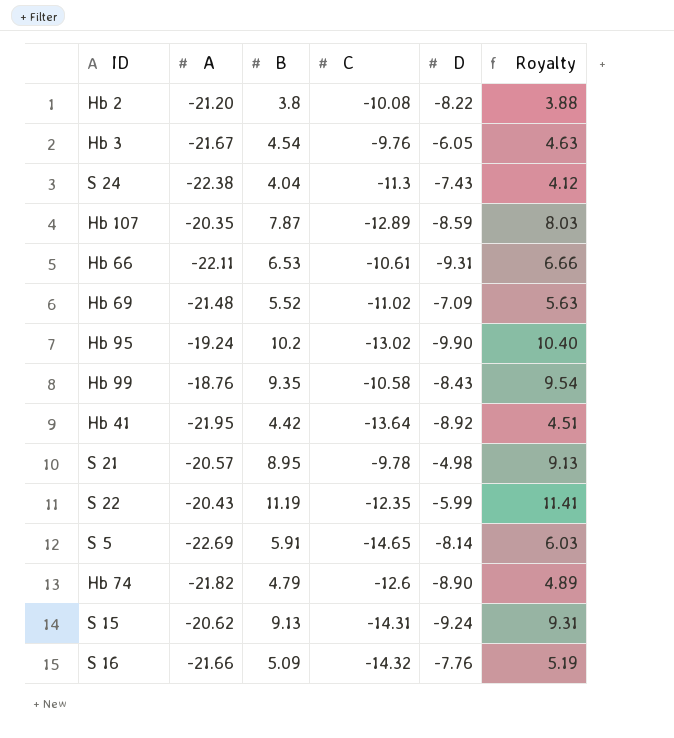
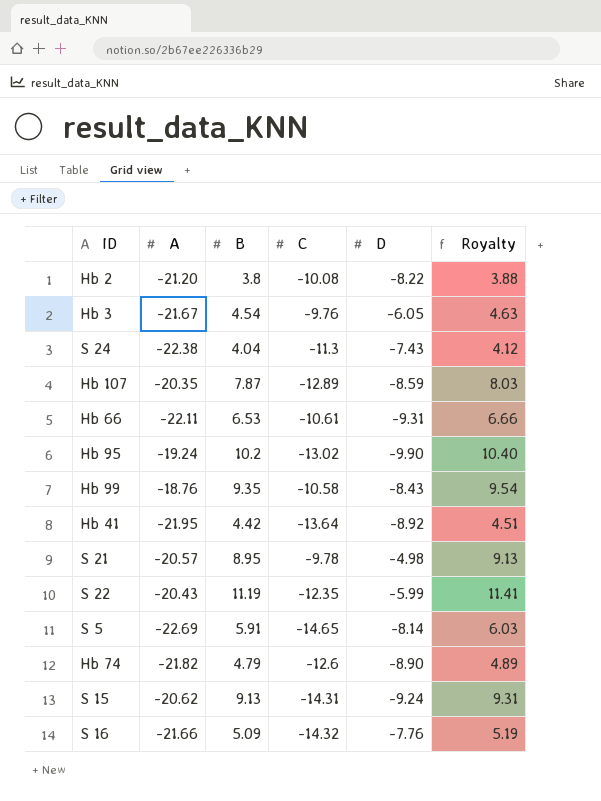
row Hb 69: -21.48 | 5.52 | -11.02 | -7.09 | 5.63 -> none

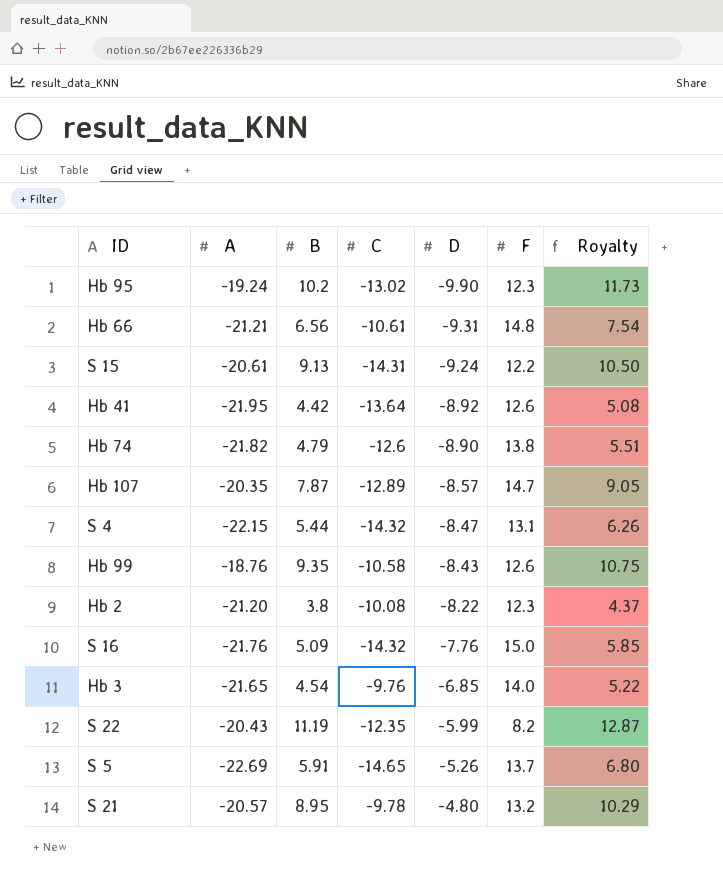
row order: none -> D ascending
column F | position: none -> 6
column Royalty | formula: [B] * 1.02 -> [B] * 1.15
row S 24: -22.38 | 4.04 | -11.3 | -7.43 | 4.12 -> none
Hb 66 | A: -22.11 -> -21.21
Hb 66 | B: 6.53 -> 6.56
S 15 | A: -20.62 -> -20.61
Hb 107 | D: -8.59 -> -8.57
row S 4: none -> -22.15 | 5.44 | -14.32 | -8.47 | 13.1 | 6.26
S 16 | A: -21.66 -> -21.76
Hb 3 | A: -21.67 -> -21.65
Hb 3 | D: -6.05 -> -6.85
S 5 | D: -8.14 -> -5.26
S 21 | D: -4.98 -> -4.80

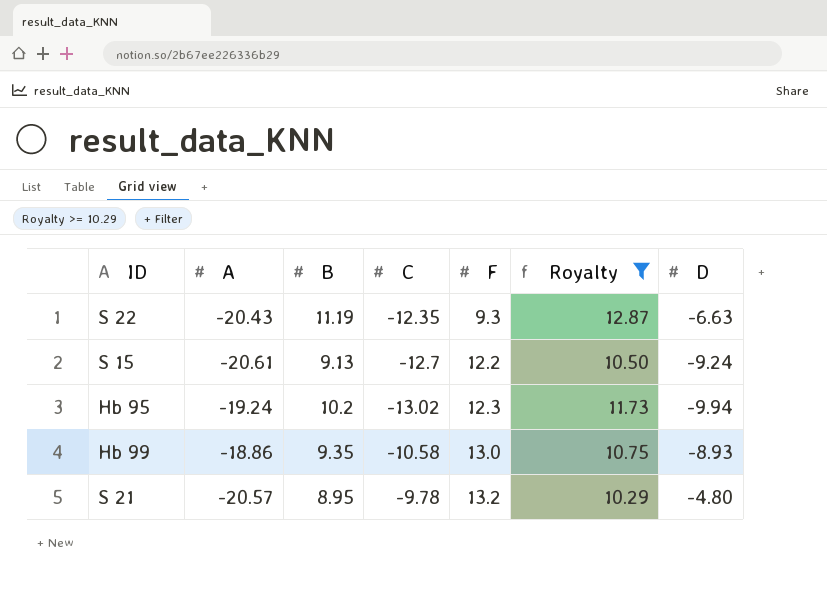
filter: none -> Royalty >= 10.29
row order: D ascending -> F ascending
column D | position: 5 -> 7
S 22 | F: 8.2 -> 9.3
S 22 | D: -5.99 -> -6.63
S 15 | C: -14.31 -> -12.7
Hb 95 | D: -9.90 -> -9.94
Hb 99 | A: -18.76 -> -18.86
Hb 99 | F: 12.6 -> 13.0
Hb 99 | D: -8.43 -> -8.93

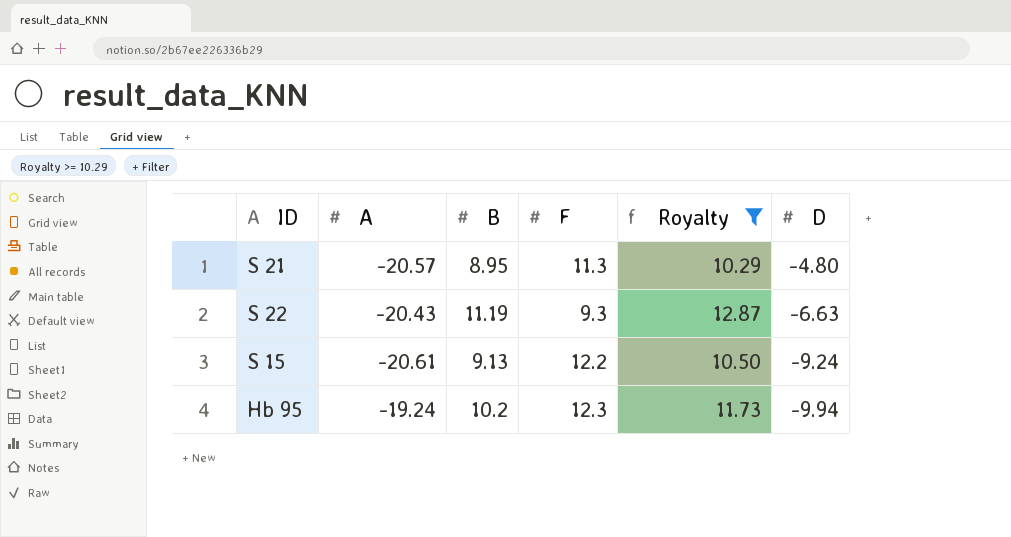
row order: F ascending -> D descending
column C | position: 4 -> none
row Hb 99: -18.86 | 9.35 | -10.58 | 13.0 | 10.75 | -8.93 -> none
S 21 | F: 13.2 -> 11.3

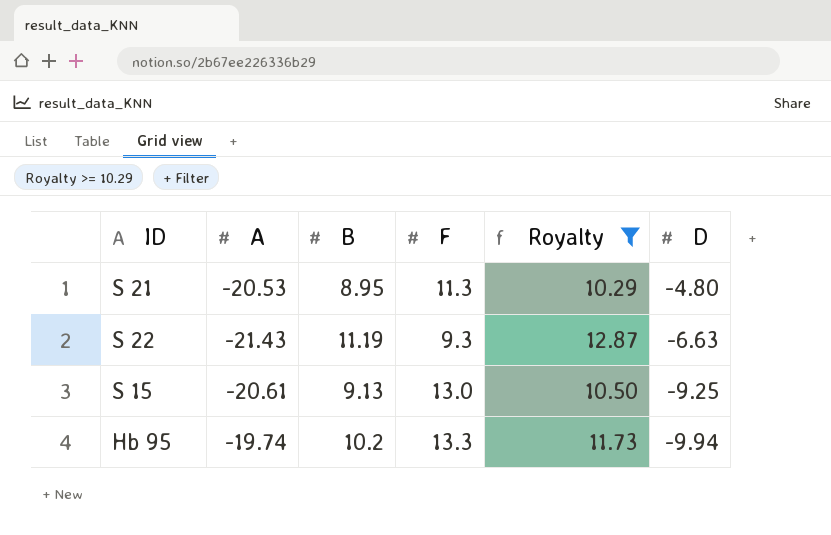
S 21 | A: -20.57 -> -20.53
S 22 | A: -20.43 -> -21.43
S 15 | F: 12.2 -> 13.0
S 15 | D: -9.24 -> -9.25
Hb 95 | A: -19.24 -> -19.74
Hb 95 | F: 12.3 -> 13.3

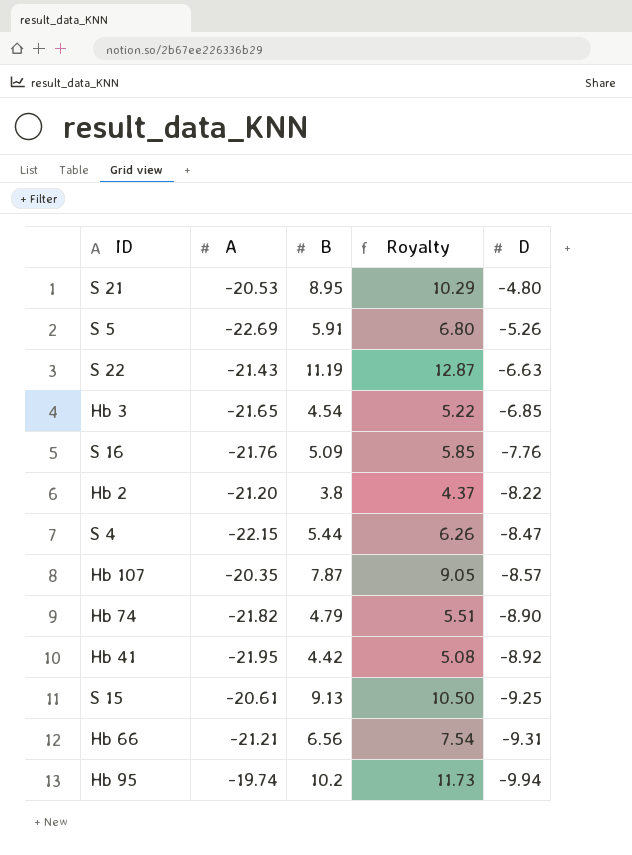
filter: Royalty >= 10.29 -> none
column F | position: 4 -> none

